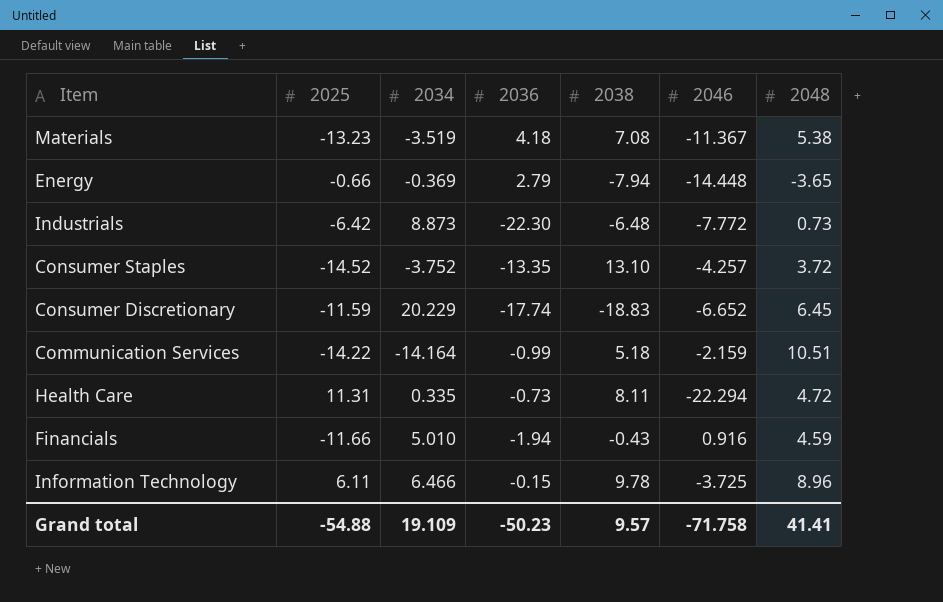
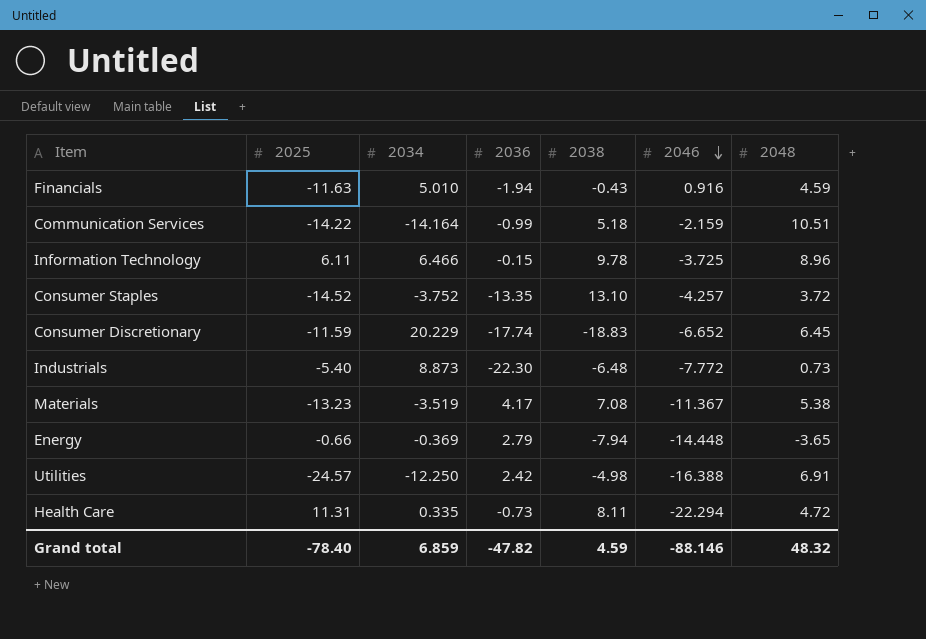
row order: none -> 2046 descending
Financials | 2025: -11.66 -> -11.63
Industrials | 2025: -6.42 -> -5.40
Materials | 2036: 4.18 -> 4.17
row Utilities: none -> -24.57 | -12.250 | 2.42 | -4.98 | -16.388 | 6.91
Grand total | 2025: -54.88 -> -78.40
Grand total | 2034: 19.109 -> 6.859
Grand total | 2036: -50.23 -> -47.82
Grand total | 2038: 9.57 -> 4.59
Grand total | 2046: -71.758 -> -88.146
Grand total | 2048: 41.41 -> 48.32

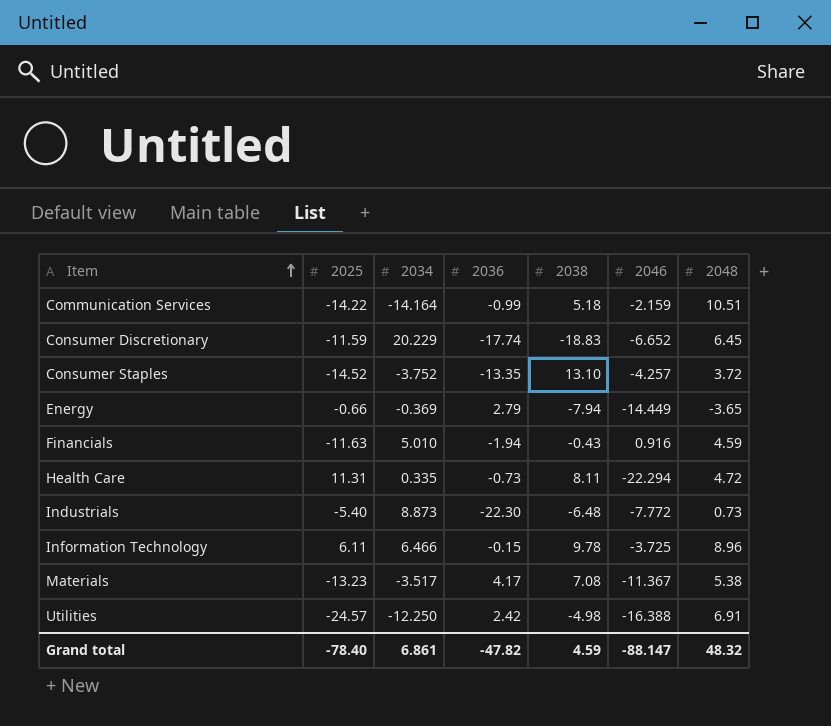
row order: 2046 descending -> Item ascending
Energy | 2046: -14.448 -> -14.449
Materials | 2034: -3.519 -> -3.517
Grand total | 2034: 6.859 -> 6.861
Grand total | 2046: -88.146 -> -88.147

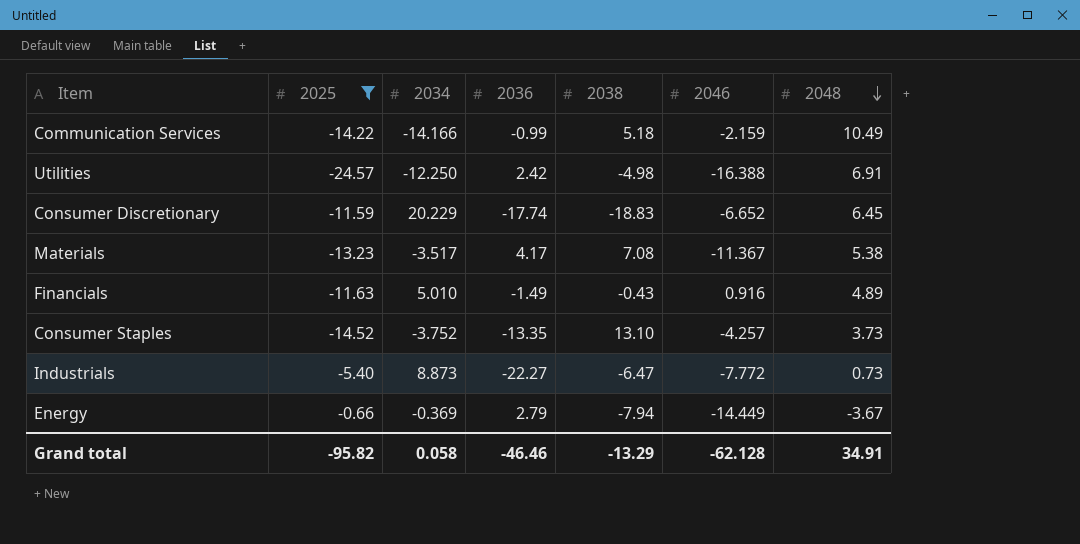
filter: none -> 2025 <= -0.66
row order: Item ascending -> 2048 descending
Communication Services | 2034: -14.164 -> -14.166
Communication Services | 2048: 10.51 -> 10.49
Financials | 2036: -1.94 -> -1.49
Financials | 2048: 4.59 -> 4.89
Consumer Staples | 2048: 3.72 -> 3.73
Industrials | 2036: -22.30 -> -22.27
Industrials | 2038: -6.48 -> -6.47
Energy | 2048: -3.65 -> -3.67
Grand total | 2025: -78.40 -> -95.82
Grand total | 2034: 6.861 -> 0.058
Grand total | 2036: -47.82 -> -46.46
Grand total | 2038: 4.59 -> -13.29
Grand total | 2046: -88.147 -> -62.128
Grand total | 2048: 48.32 -> 34.91

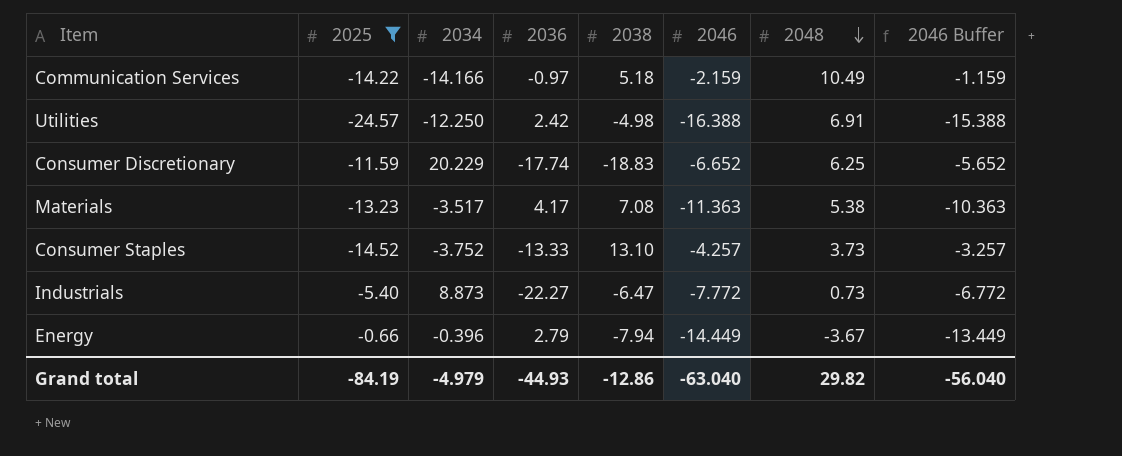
column 2046 Buffer | formula: none -> [2046] + 1
row Financials: -11.63 | 5.010 | -1.49 | -0.43 | 0.916 | 4.89 -> none
Communication Services | 2036: -0.99 -> -0.97
Consumer Discretionary | 2048: 6.45 -> 6.25
Materials | 2046: -11.367 -> -11.363
Consumer Staples | 2036: -13.35 -> -13.33
Energy | 2034: -0.369 -> -0.396
Grand total | 2025: -95.82 -> -84.19
Grand total | 2034: 0.058 -> -4.979
Grand total | 2036: -46.46 -> -44.93
Grand total | 2038: -13.29 -> -12.86
Grand total | 2046: -62.128 -> -63.040
Grand total | 2048: 34.91 -> 29.82

